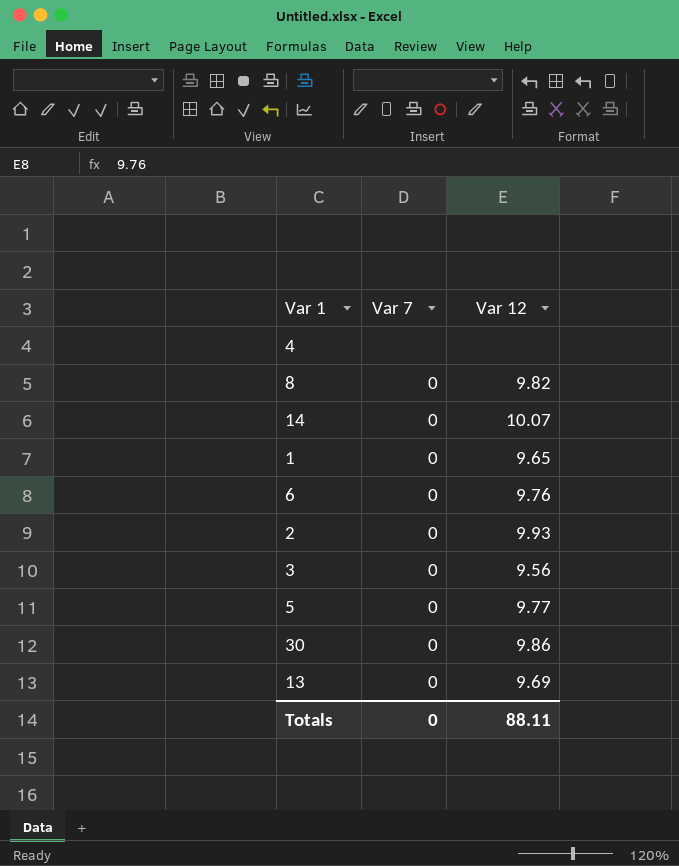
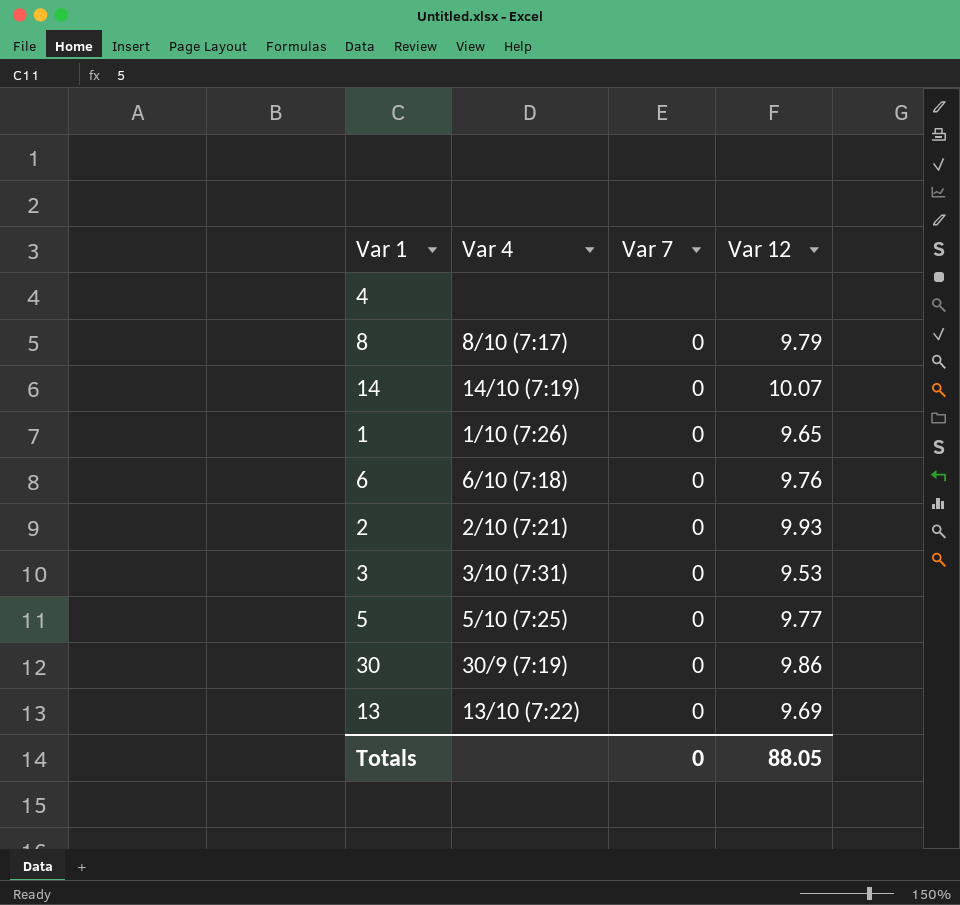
column Var 4 | position: none -> 2
8 | Var 12: 9.82 -> 9.79
3 | Var 12: 9.56 -> 9.53
Totals | Var 12: 88.11 -> 88.05

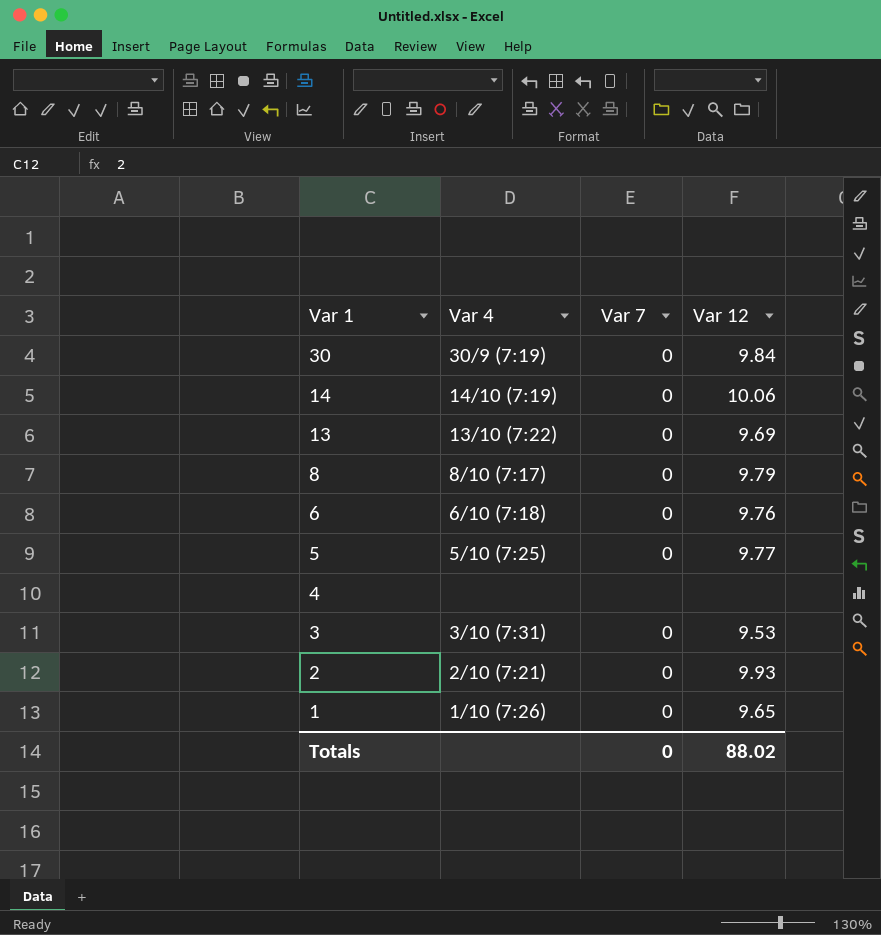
row order: none -> Var 1 descending
30 | Var 12: 9.86 -> 9.84
14 | Var 12: 10.07 -> 10.06
Totals | Var 12: 88.05 -> 88.02

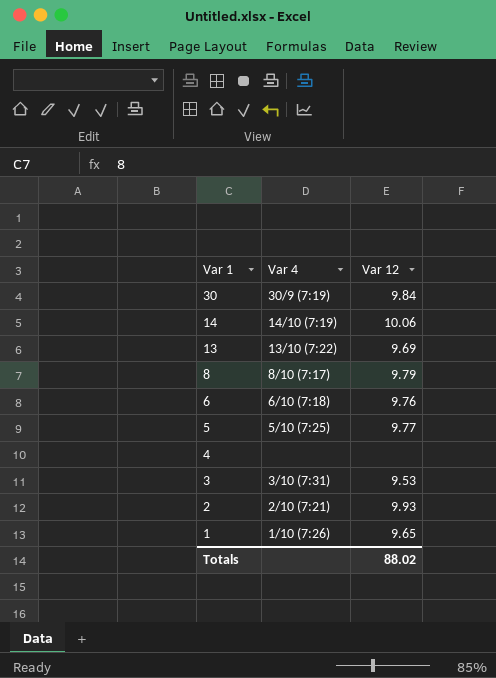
column Var 7 | position: 3 -> none

